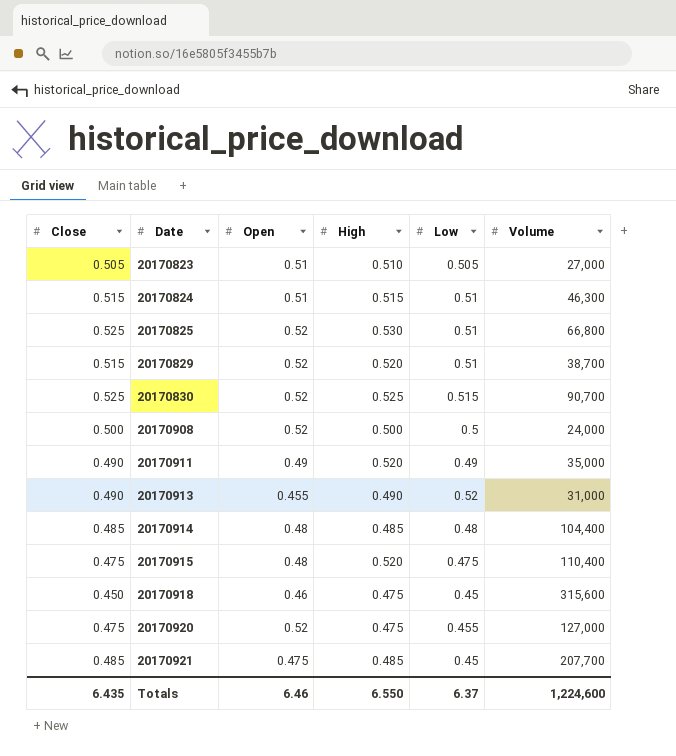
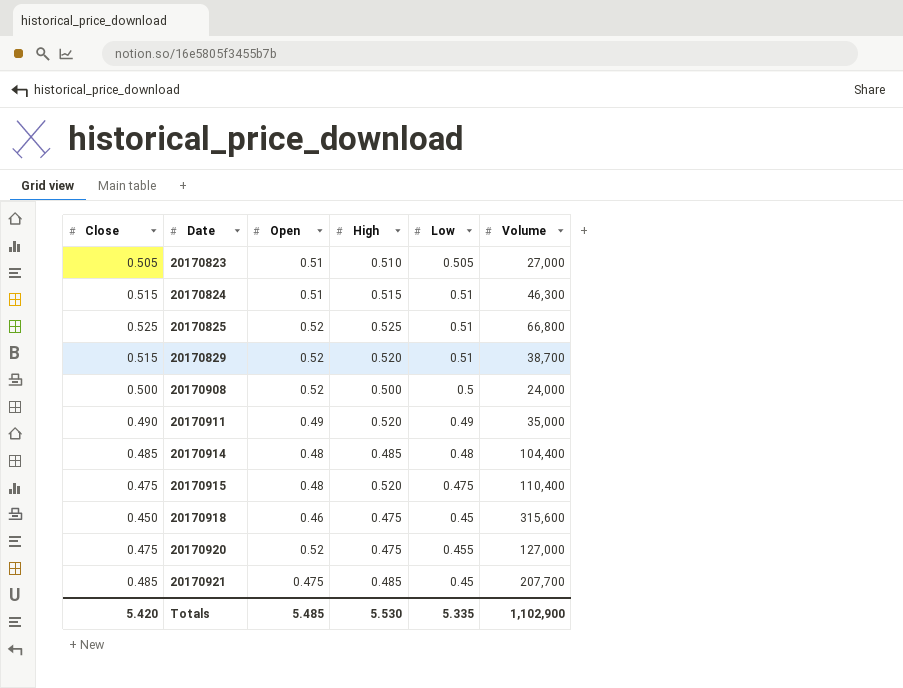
row 20170830: 0.525 | 0.52 | 0.525 | 0.515 | 90,700 -> none
row 20170913: 0.490 | 0.455 | 0.490 | 0.52 | 31,000 -> none
20170825 | High: 0.530 -> 0.525
Totals | Close: 6.435 -> 5.420
Totals | Open: 6.46 -> 5.485
Totals | High: 6.550 -> 5.530
Totals | Low: 6.37 -> 5.335
Totals | Volume: 1,224,600 -> 1,102,900

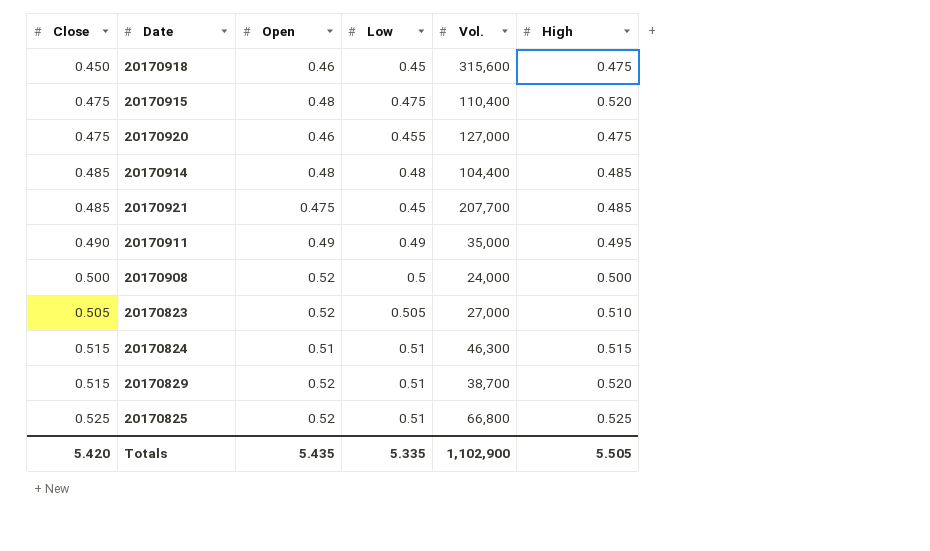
row order: Date ascending -> Close ascending
column name: Volume -> Vol.
column High | position: 4 -> 6
20170920 | Open: 0.52 -> 0.46
20170911 | High: 0.520 -> 0.495
20170823 | Open: 0.51 -> 0.52
Totals | Open: 5.485 -> 5.435
Totals | High: 5.530 -> 5.505

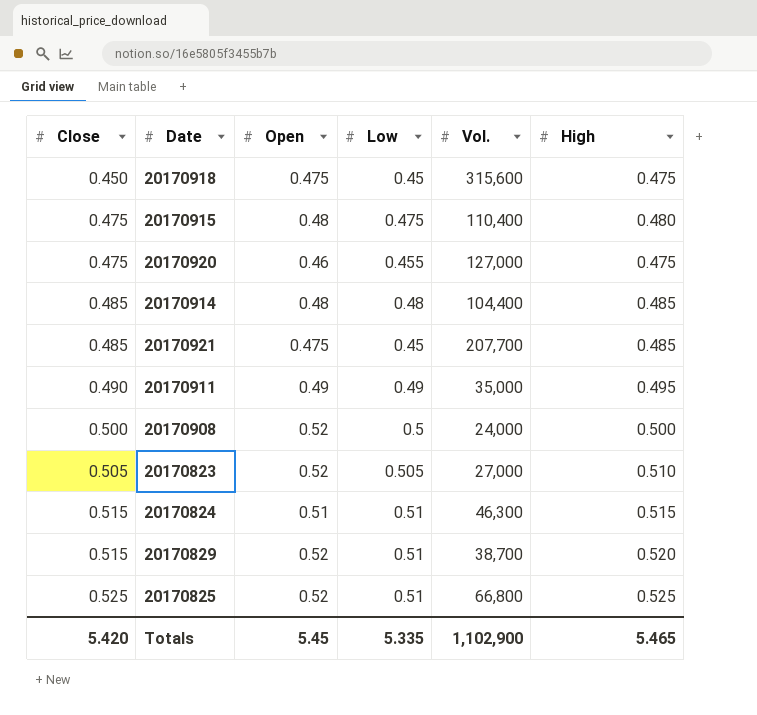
20170918 | Open: 0.46 -> 0.475
20170915 | High: 0.520 -> 0.480
Totals | Open: 5.435 -> 5.45
Totals | High: 5.505 -> 5.465

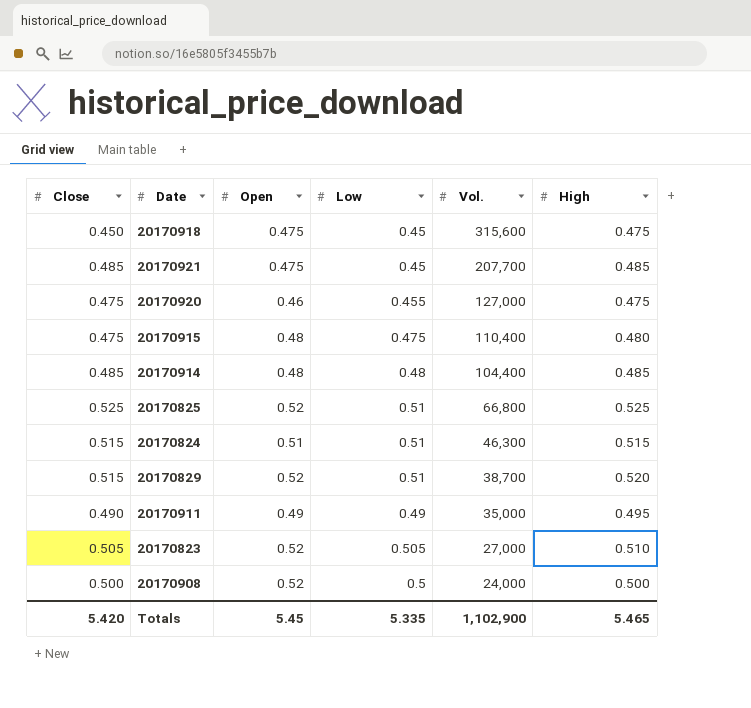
row order: Close ascending -> Vol. descending

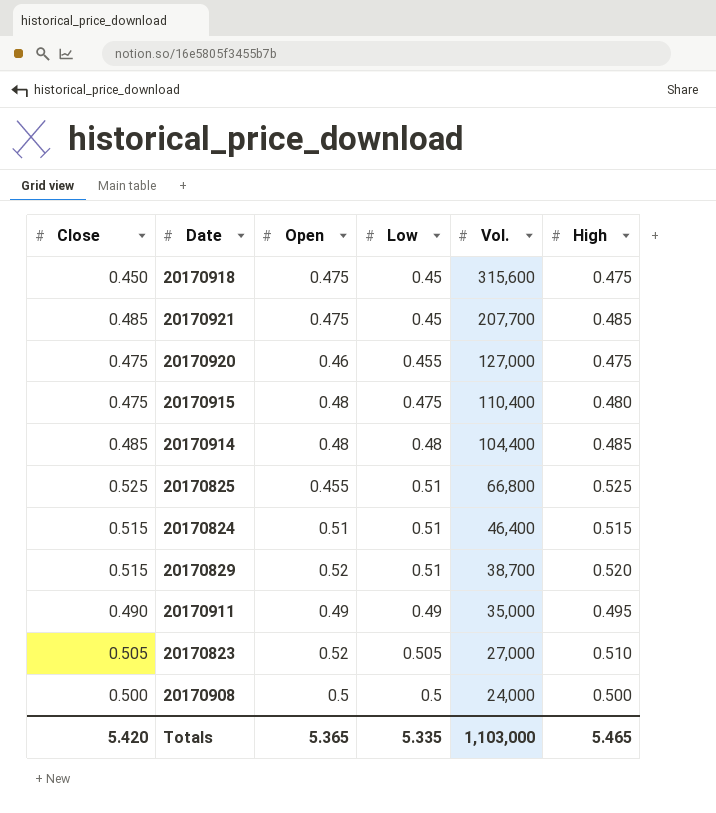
20170825 | Open: 0.52 -> 0.455
20170824 | Vol.: 46,300 -> 46,400
20170908 | Open: 0.52 -> 0.5
Totals | Open: 5.45 -> 5.365
Totals | Vol.: 1,102,900 -> 1,103,000

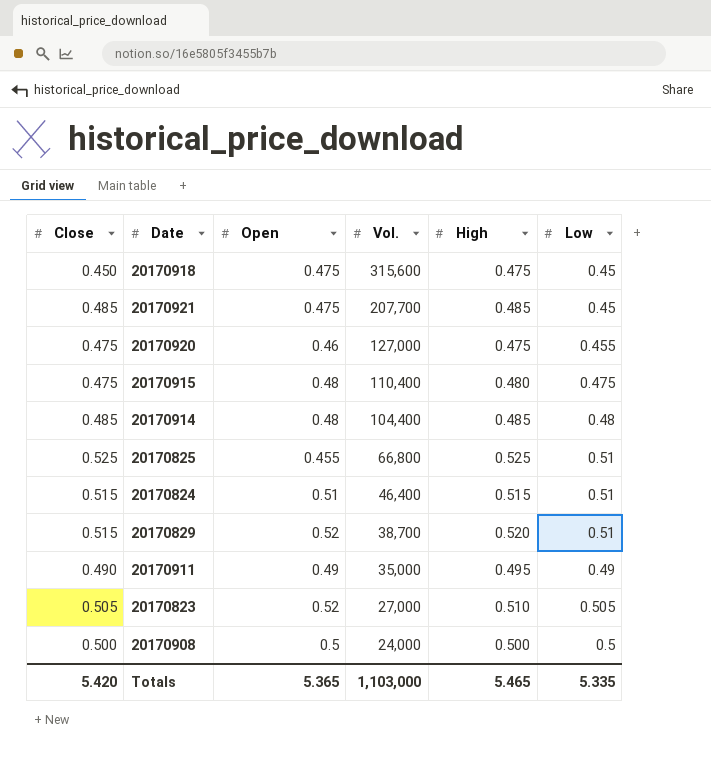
column Low | position: 4 -> 6

